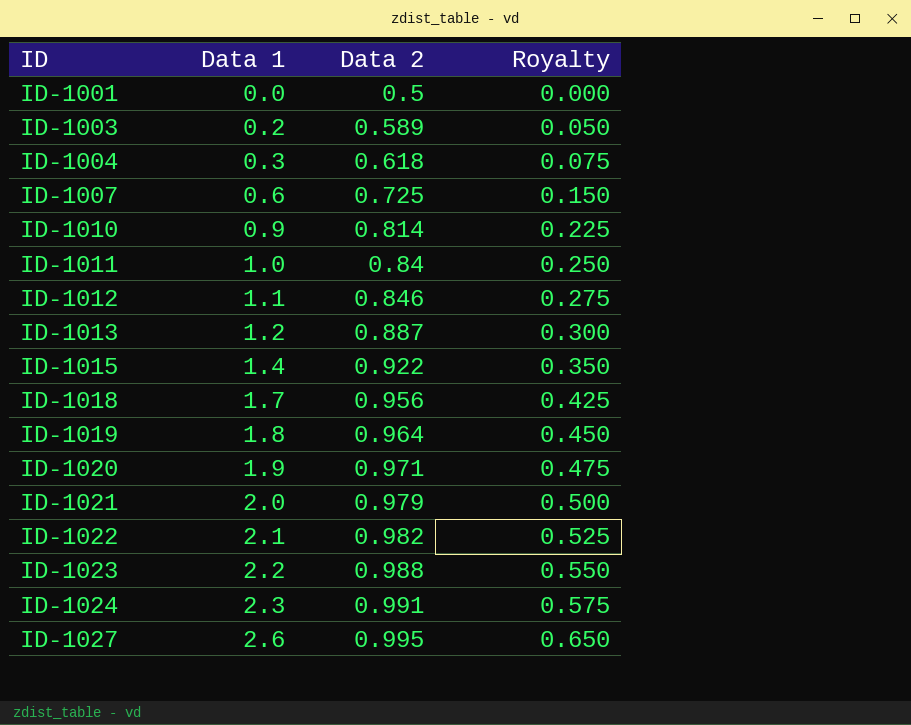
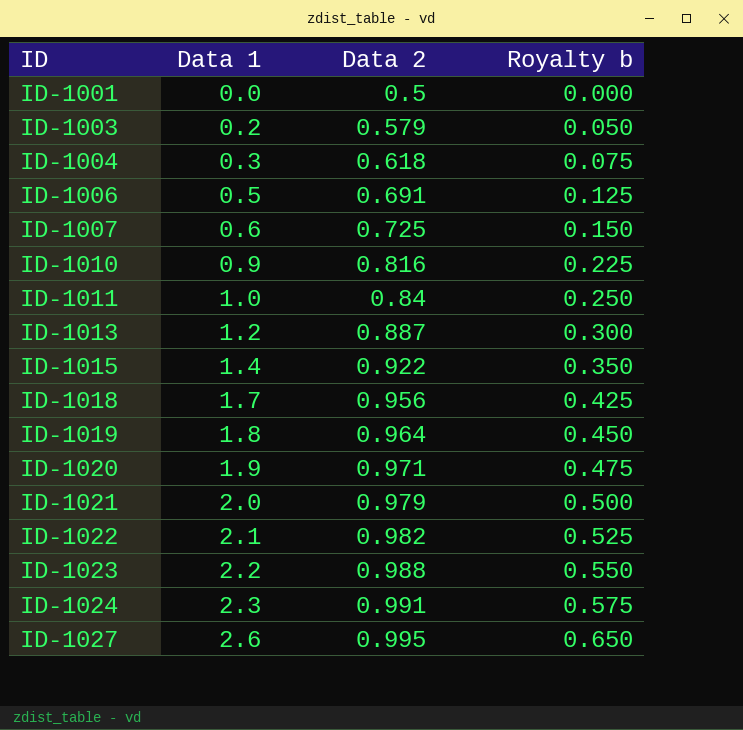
column name: Royalty -> Royalty b
row ID-1012: 1.1 | 0.846 | 0.275 -> none
ID-1003 | Data 2: 0.589 -> 0.579
row ID-1006: none -> 0.5 | 0.691 | 0.125
ID-1010 | Data 2: 0.814 -> 0.816

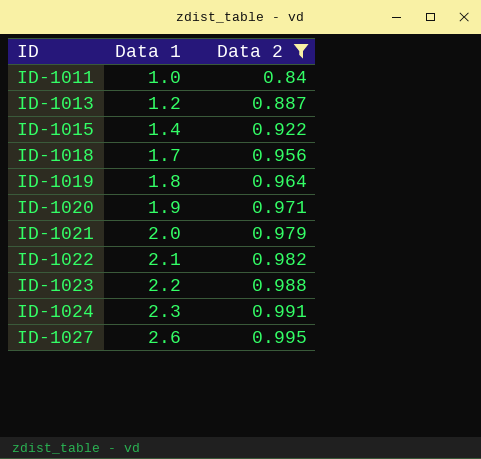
filter: none -> Data 2 >= 0.84
column Royalty b | formula: [Data 1] * 0.25 -> none

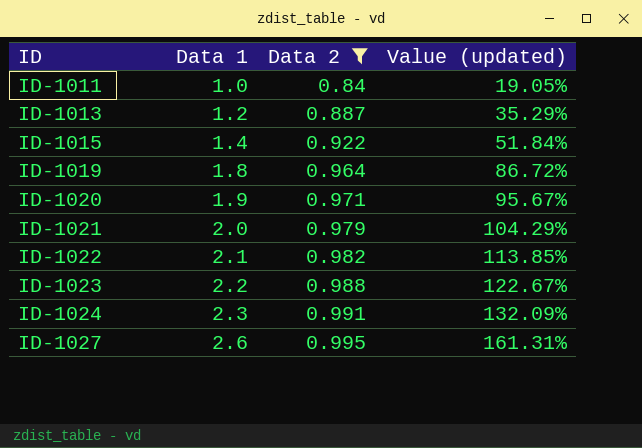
column Value (updated) | formula: none -> ([Data 1] - [Data 2]) / [Data 2]
row ID-1018: 1.7 | 0.956 -> none

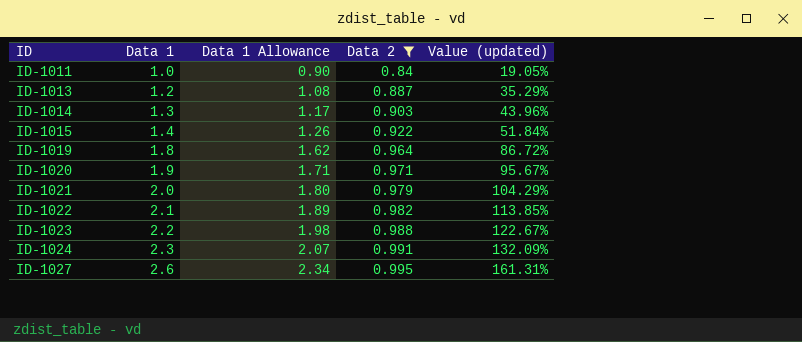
column Data 1 Allowance | formula: none -> [Data 1] * 0.9
row ID-1014: none -> 1.3 | 1.17 | 0.903 | 43.96%

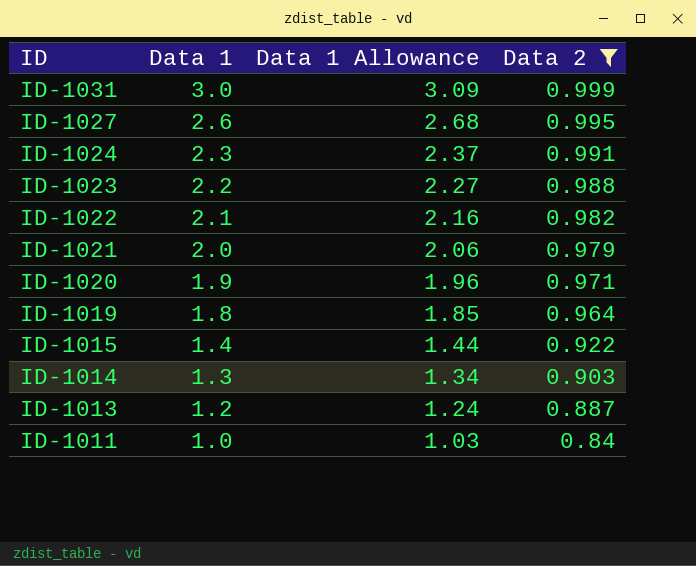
row order: ID ascending -> ID descending
column Value (updated) | formula: ([Data 1] - [Data 2]) / [Data 2] -> none
column Data 1 Allowance | formula: [Data 1] * 0.9 -> [Data 1] * 1.03
row ID-1031: none -> 3.0 | 3.09 | 0.999

